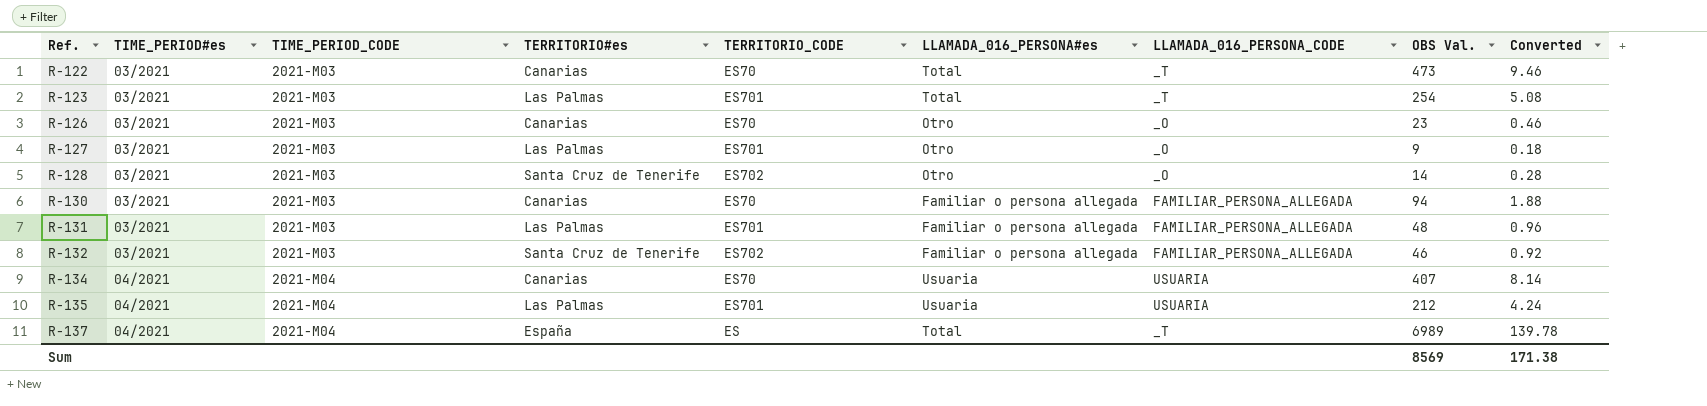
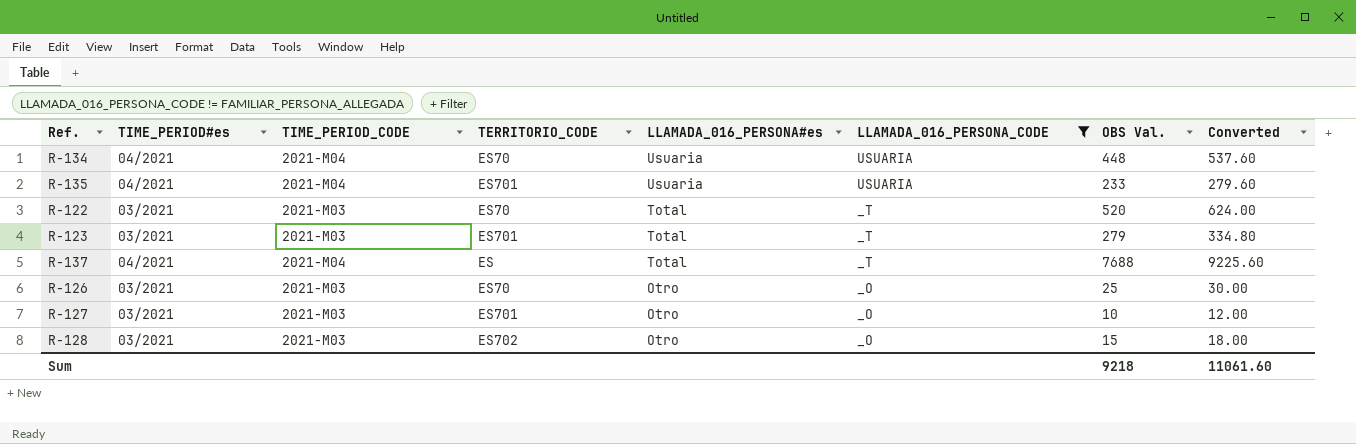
filter: none -> LLAMADA_016_PERSONA_CODE != FAMILIAR_PERSONA_ALLEGADA
row order: Ref. ascending -> LLAMADA_016_PERSONA#es descending
column TERRITORIO#es | position: 4 -> none
column Converted | formula: [OBS Val.] * 0.02 -> [OBS Val.] * 1.2
R-134 | OBS Val.: 407 -> 448
R-135 | OBS Val.: 212 -> 233
R-122 | OBS Val.: 473 -> 520
R-123 | OBS Val.: 254 -> 279
R-137 | OBS Val.: 6989 -> 7688
R-126 | OBS Val.: 23 -> 25
R-127 | OBS Val.: 9 -> 10
R-128 | OBS Val.: 14 -> 15
Sum | OBS Val.: 8569 -> 9218
Sum | Converted: 171.38 -> 11061.60

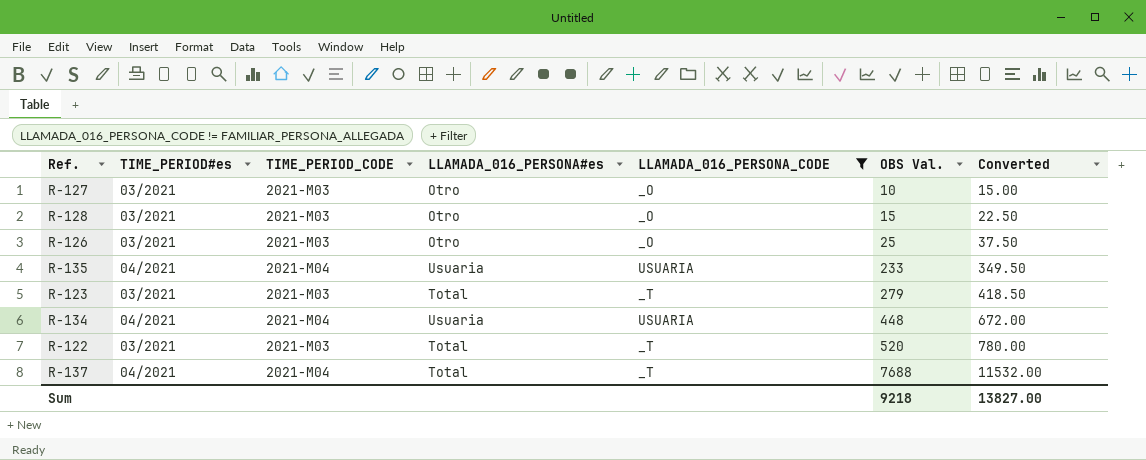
row order: LLAMADA_016_PERSONA#es descending -> OBS Val. ascending
column TERRITORIO_CODE | position: 4 -> none
column Converted | formula: [OBS Val.] * 1.2 -> [OBS Val.] * 1.5
Sum | Converted: 11061.60 -> 13827.00

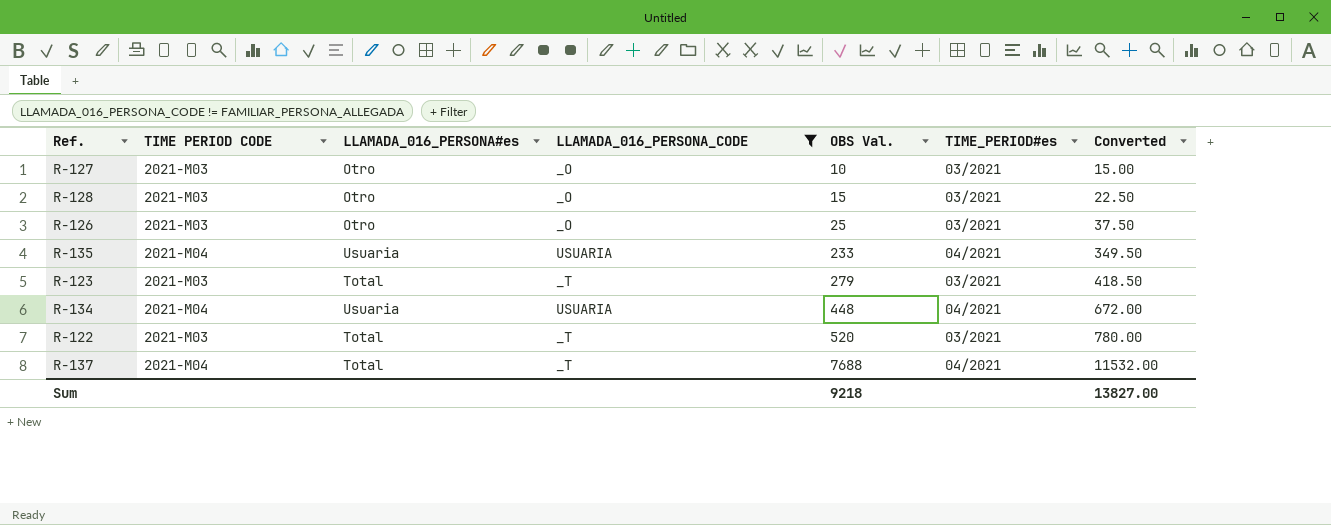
column name: TIME_PERIOD_CODE -> TIME PERIOD CODE
column TIME_PERIOD#es | position: 2 -> 6

